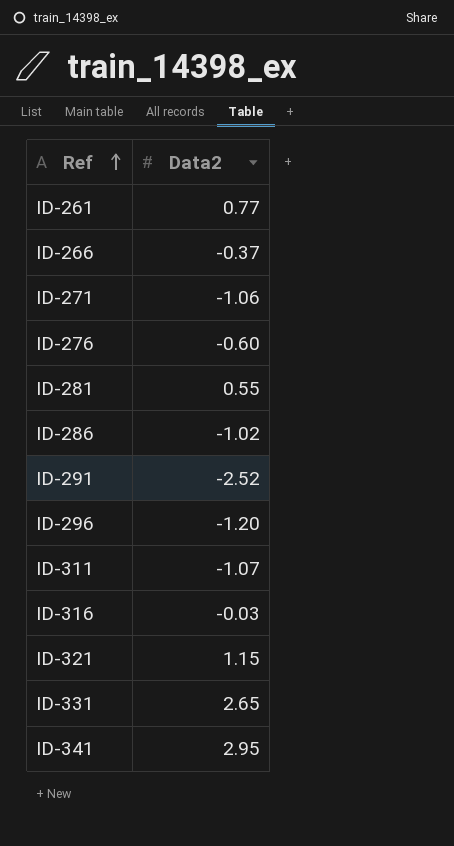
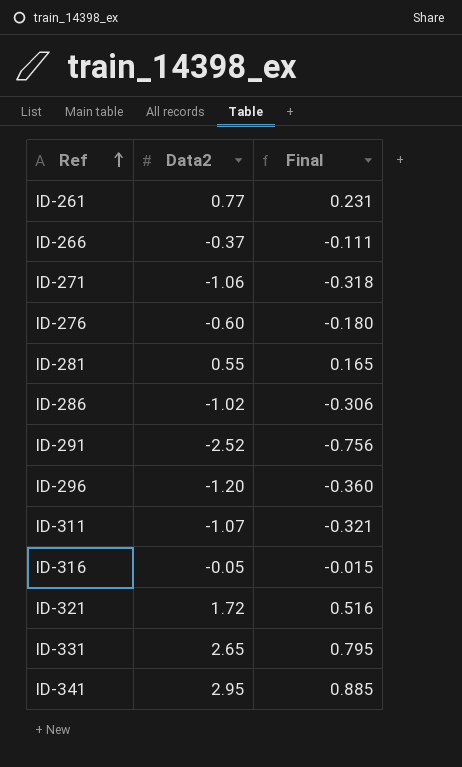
column Final | formula: none -> [Data2] * 0.3
ID-316 | Data2: -0.03 -> -0.05
ID-321 | Data2: 1.15 -> 1.72

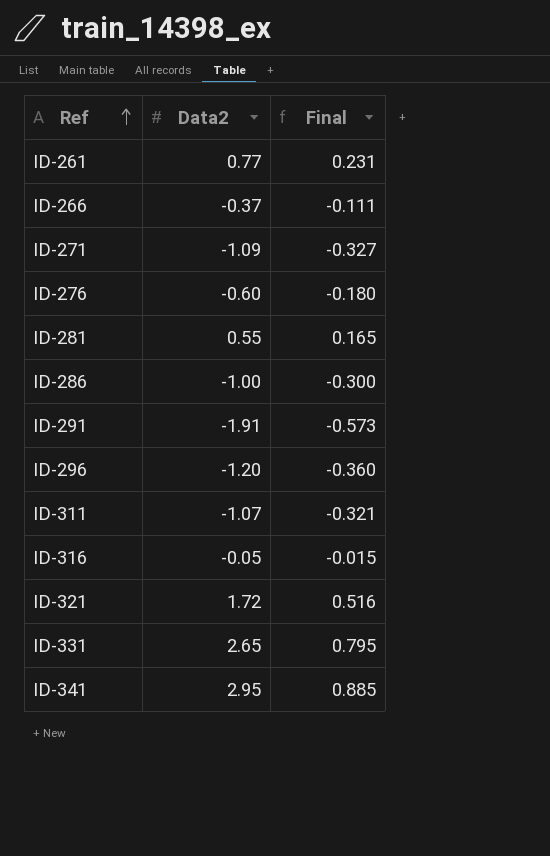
ID-271 | Data2: -1.06 -> -1.09
ID-271 | Final: -0.318 -> -0.327
ID-286 | Data2: -1.02 -> -1.00
ID-286 | Final: -0.306 -> -0.300
ID-291 | Data2: -2.52 -> -1.91
ID-291 | Final: -0.756 -> -0.573

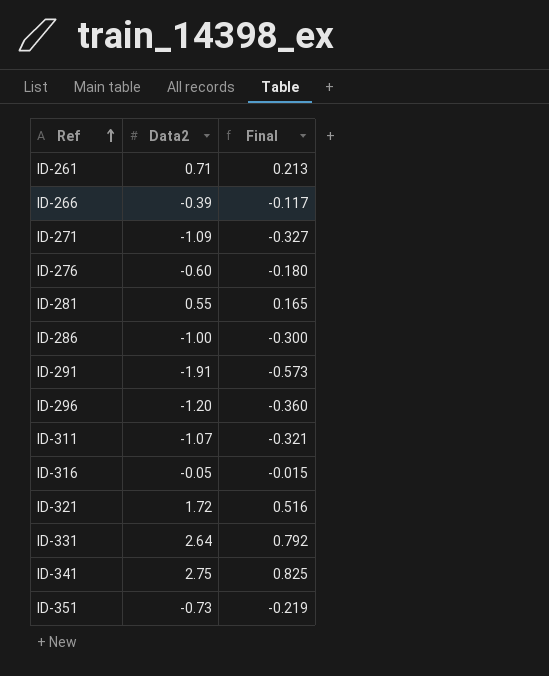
ID-261 | Data2: 0.77 -> 0.71
ID-261 | Final: 0.231 -> 0.213
ID-266 | Data2: -0.37 -> -0.39
ID-266 | Final: -0.111 -> -0.117
ID-331 | Data2: 2.65 -> 2.64
ID-331 | Final: 0.795 -> 0.792
ID-341 | Data2: 2.95 -> 2.75
ID-341 | Final: 0.885 -> 0.825
row ID-351: none -> -0.73 | -0.219

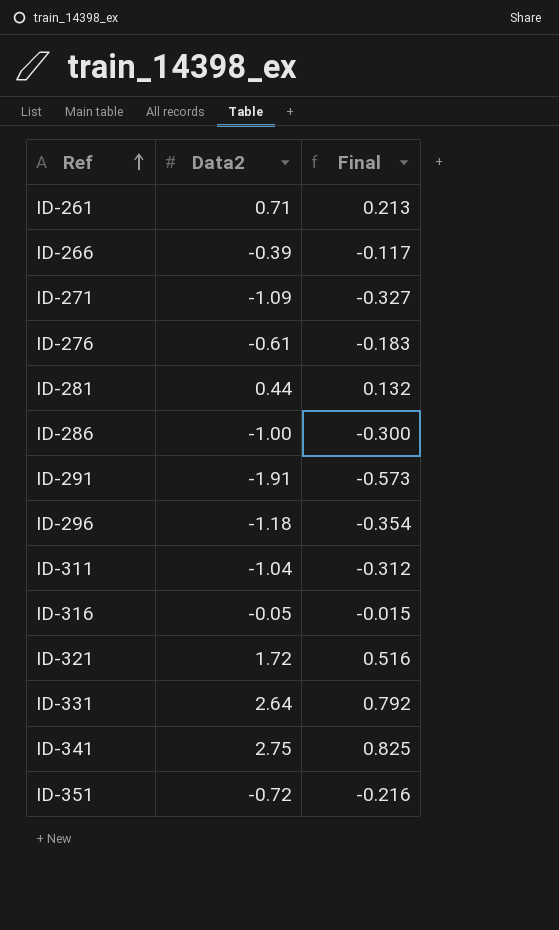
ID-276 | Data2: -0.60 -> -0.61
ID-276 | Final: -0.180 -> -0.183
ID-281 | Data2: 0.55 -> 0.44
ID-281 | Final: 0.165 -> 0.132
ID-296 | Data2: -1.20 -> -1.18
ID-296 | Final: -0.360 -> -0.354
ID-311 | Data2: -1.07 -> -1.04
ID-311 | Final: -0.321 -> -0.312
ID-351 | Data2: -0.73 -> -0.72
ID-351 | Final: -0.219 -> -0.216

